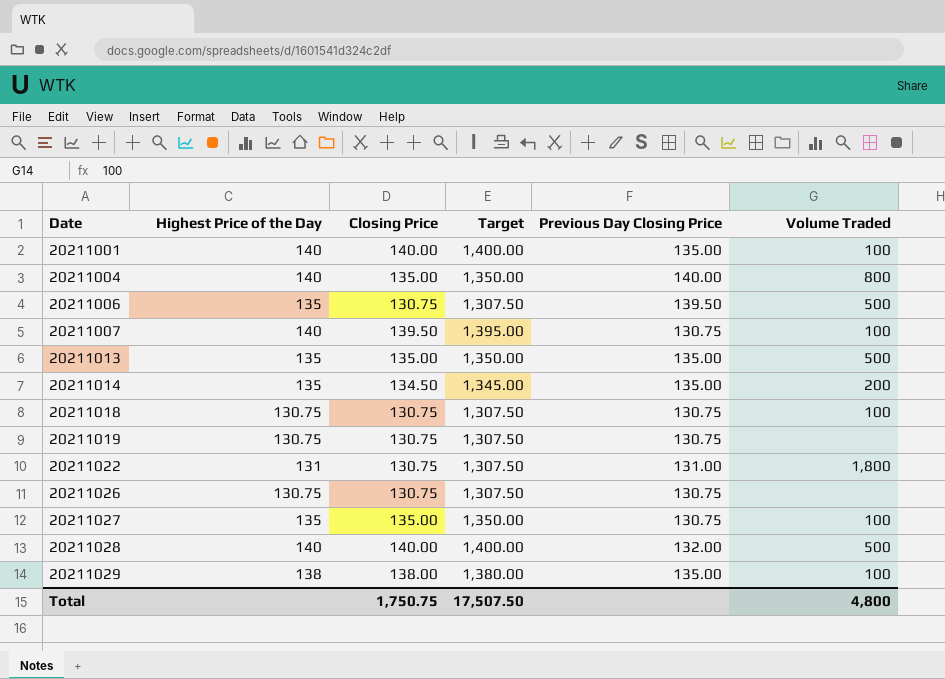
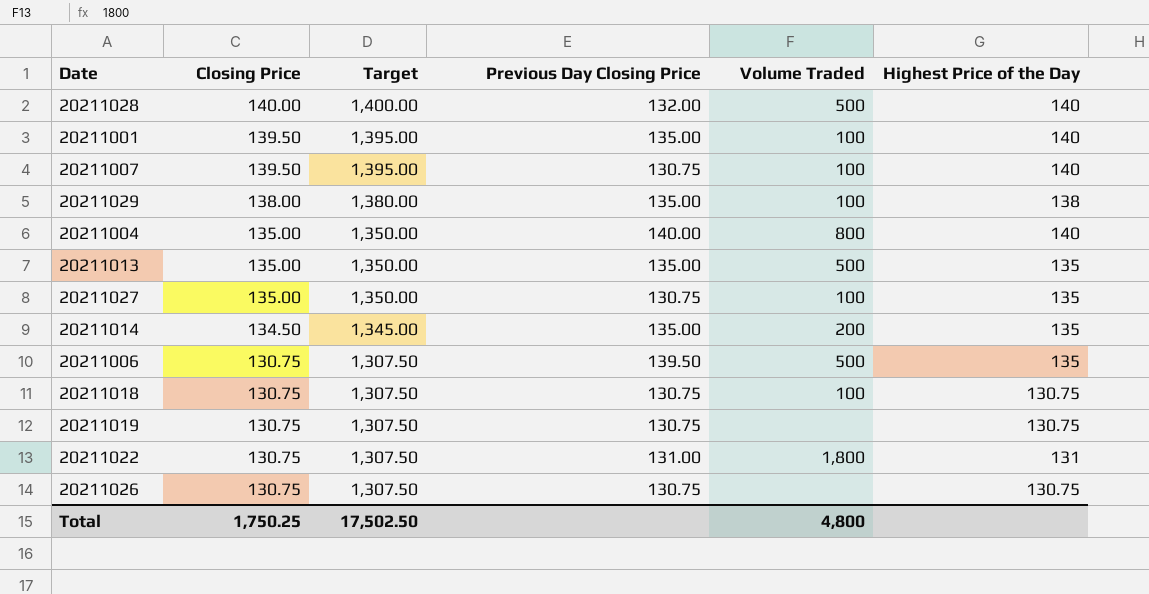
row order: Date ascending -> Closing Price descending
column Highest Price of the Day | position: 2 -> 6
20211001 | Closing Price: 140.00 -> 139.50
20211001 | Target: 1,400.00 -> 1,395.00
Total | Closing Price: 1,750.75 -> 1,750.25
Total | Target: 17,507.50 -> 17,502.50

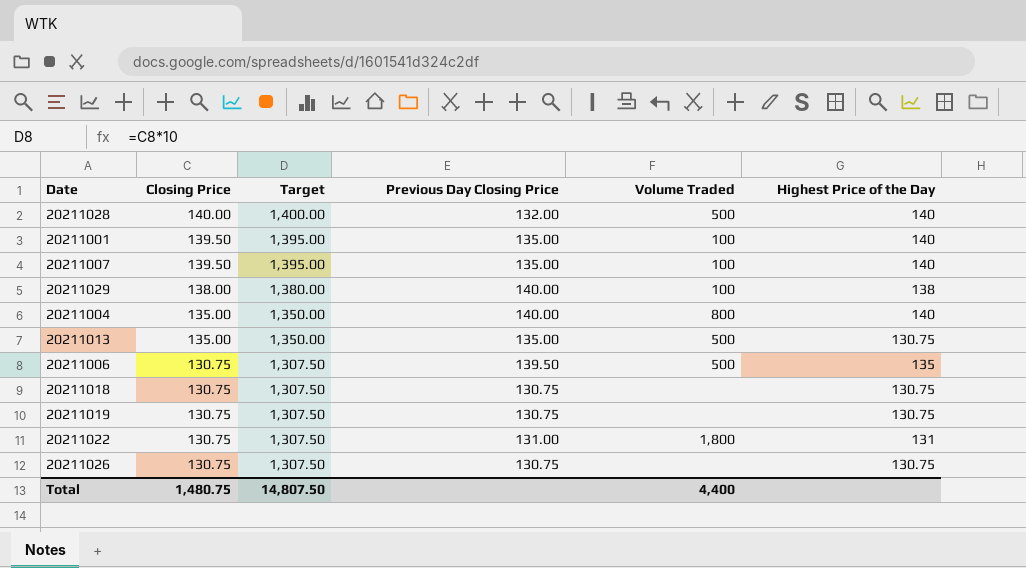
row 20211027: 135.00 | 1,350.00 | 130.75 | 100 | 135 -> none
row 20211014: 134.50 | 1,345.00 | 135.00 | 200 | 135 -> none
20211007 | Previous Day Closing Price: 130.75 -> 135.00
20211029 | Previous Day Closing Price: 135.00 -> 140.00
20211013 | Highest Price of the Day: 135 -> 130.75
20211018 | Volume Traded: 100 -> none
Total | Closing Price: 1,750.25 -> 1,480.75
Total | Target: 17,502.50 -> 14,807.50
Total | Volume Traded: 4,800 -> 4,400

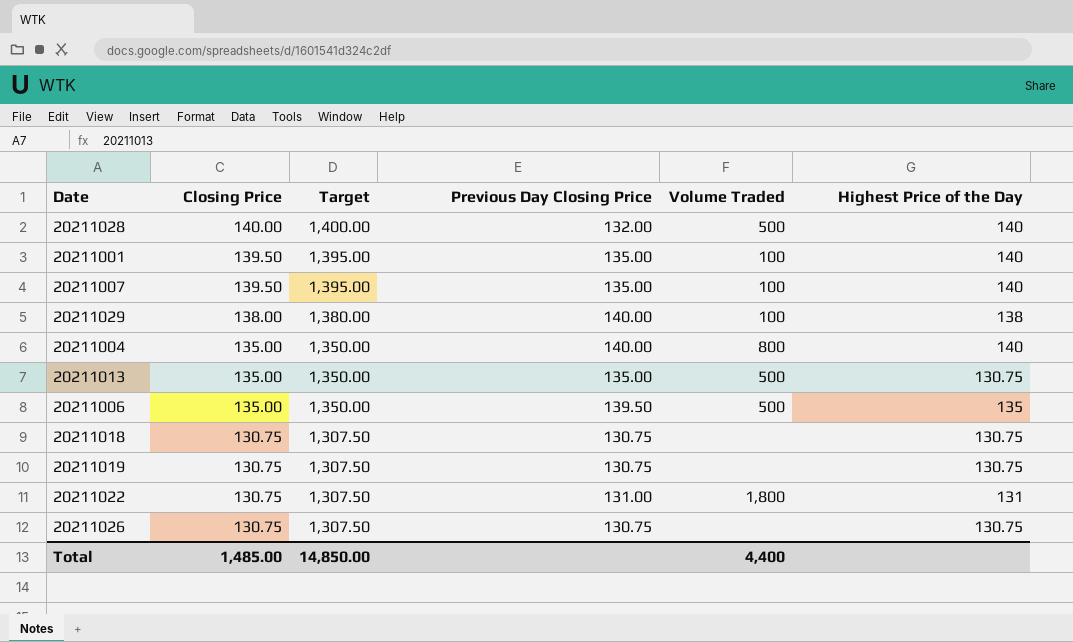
20211006 | Closing Price: 130.75 -> 135.00
20211006 | Target: 1,307.50 -> 1,350.00
Total | Closing Price: 1,480.75 -> 1,485.00
Total | Target: 14,807.50 -> 14,850.00

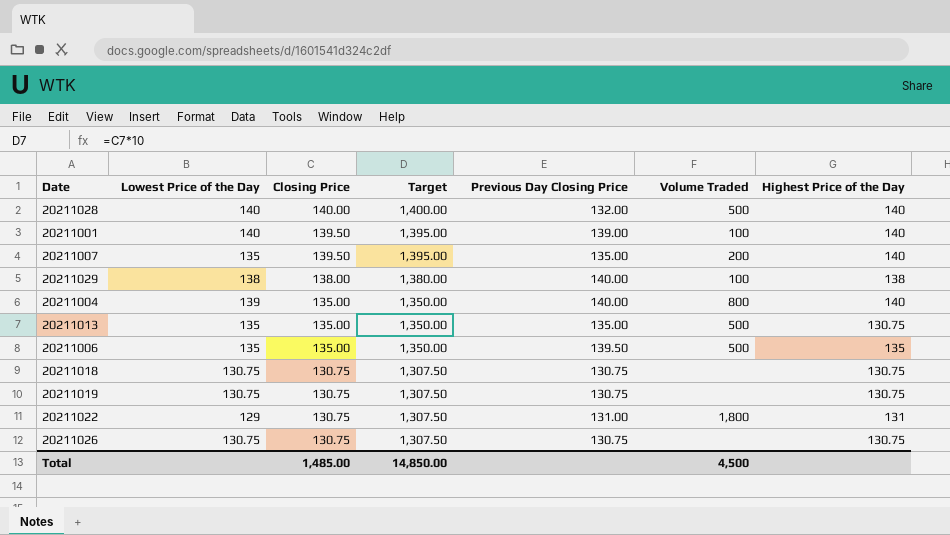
column Lowest Price of the Day | position: none -> 2
20211001 | Previous Day Closing Price: 135.00 -> 139.00
20211007 | Volume Traded: 100 -> 200
Total | Volume Traded: 4,400 -> 4,500

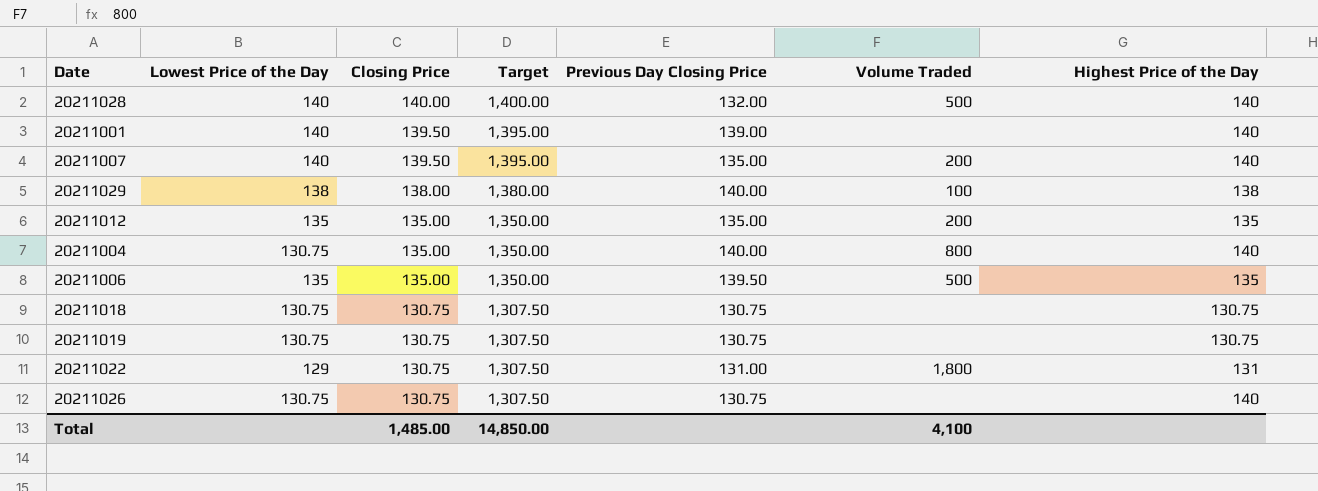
row 20211013: 135 | 135.00 | 1,350.00 | 135.00 | 500 | 130.75 -> none
20211001 | Volume Traded: 100 -> none
20211007 | Lowest Price of the Day: 135 -> 140
row 20211012: none -> 135 | 135.00 | 1,350.00 | 135.00 | 200 | 135
20211004 | Lowest Price of the Day: 139 -> 130.75
20211026 | Highest Price of the Day: 130.75 -> 140
Total | Volume Traded: 4,500 -> 4,100

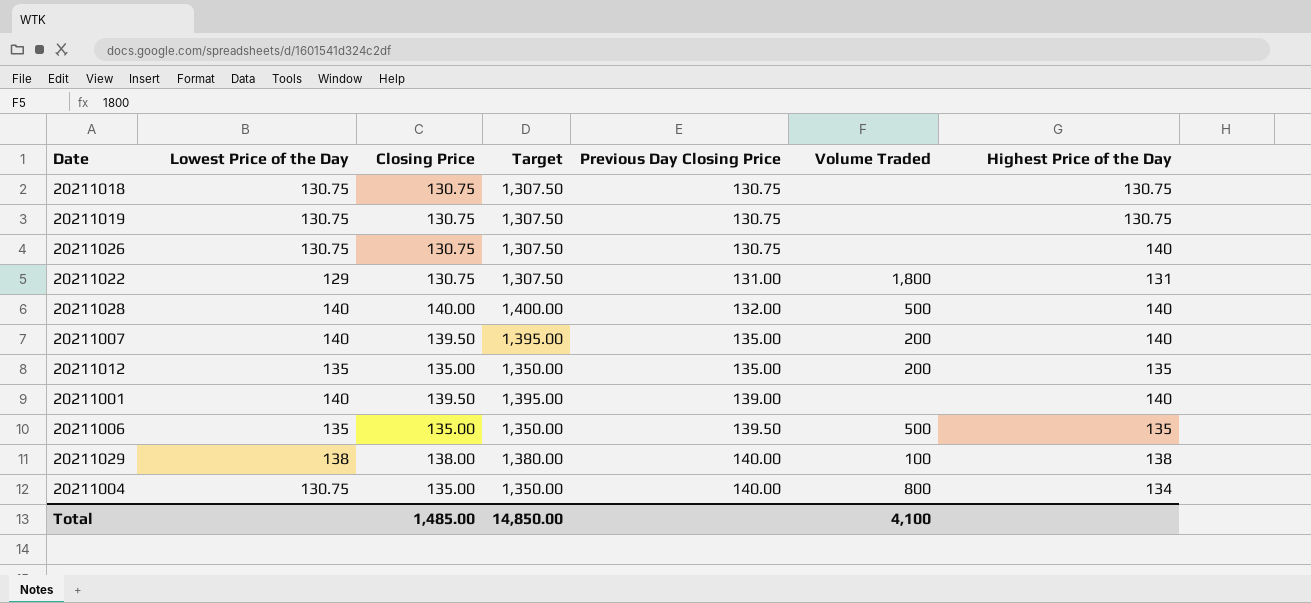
row order: Closing Price descending -> Previous Day Closing Price ascending
20211004 | Highest Price of the Day: 140 -> 134

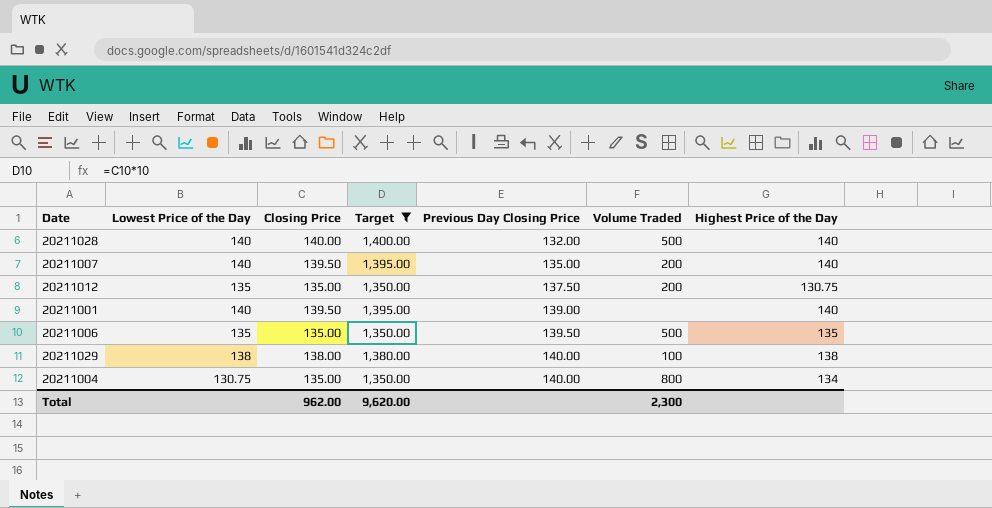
filter: none -> Target != 1,307.50
20211012 | Previous Day Closing Price: 135.00 -> 137.50
20211012 | Highest Price of the Day: 135 -> 130.75
Total | Closing Price: 1,485.00 -> 962.00
Total | Target: 14,850.00 -> 9,620.00
Total | Volume Traded: 4,100 -> 2,300

